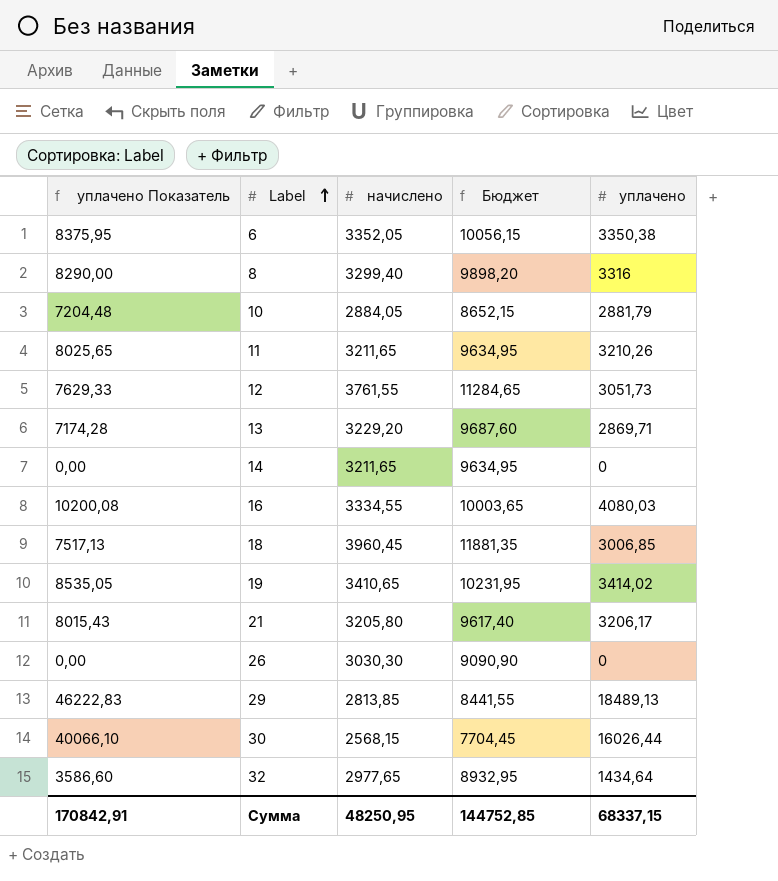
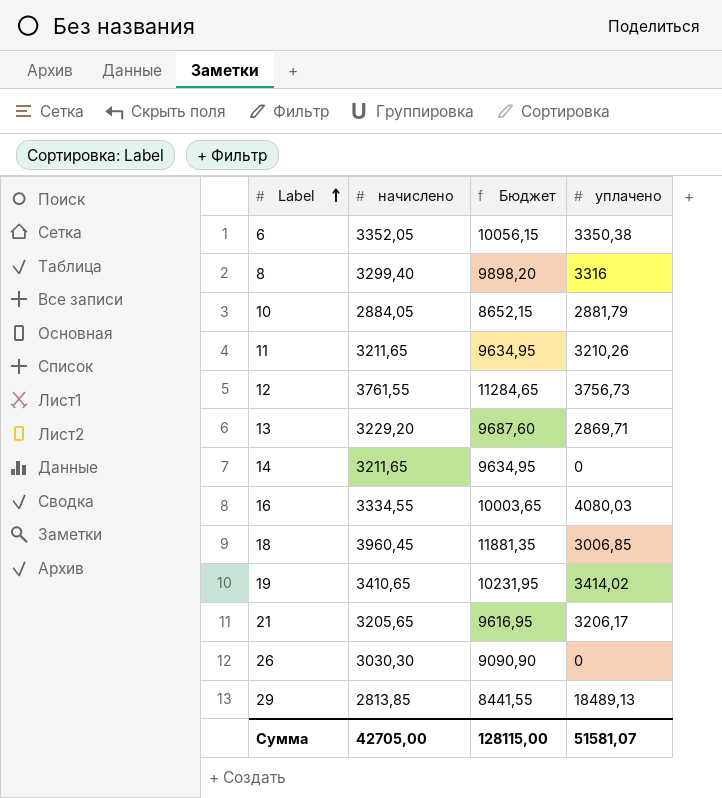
column уплачено Показатель | formula: [уплачено] * 2,5 -> none
row 30: 40066,10 | 2568,15 | 7704,45 | 16026,44 -> none
row 32: 3586,60 | 2977,65 | 8932,95 | 1434,64 -> none
12 | уплачено: 3051,73 -> 3756,73
21 | начислено: 3205,80 -> 3205,65
21 | Бюджет: 9617,40 -> 9616,95
Сумма | начислено: 48250,95 -> 42705,00
Сумма | Бюджет: 144752,85 -> 128115,00
Сумма | уплачено: 68337,15 -> 51581,07

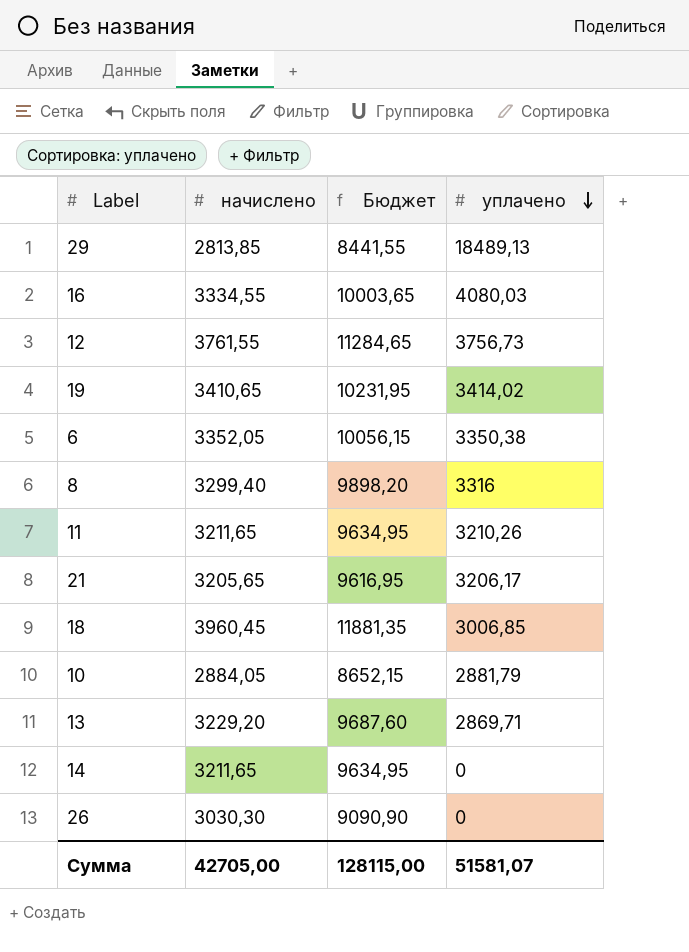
row order: Label ascending -> уплачено descending

